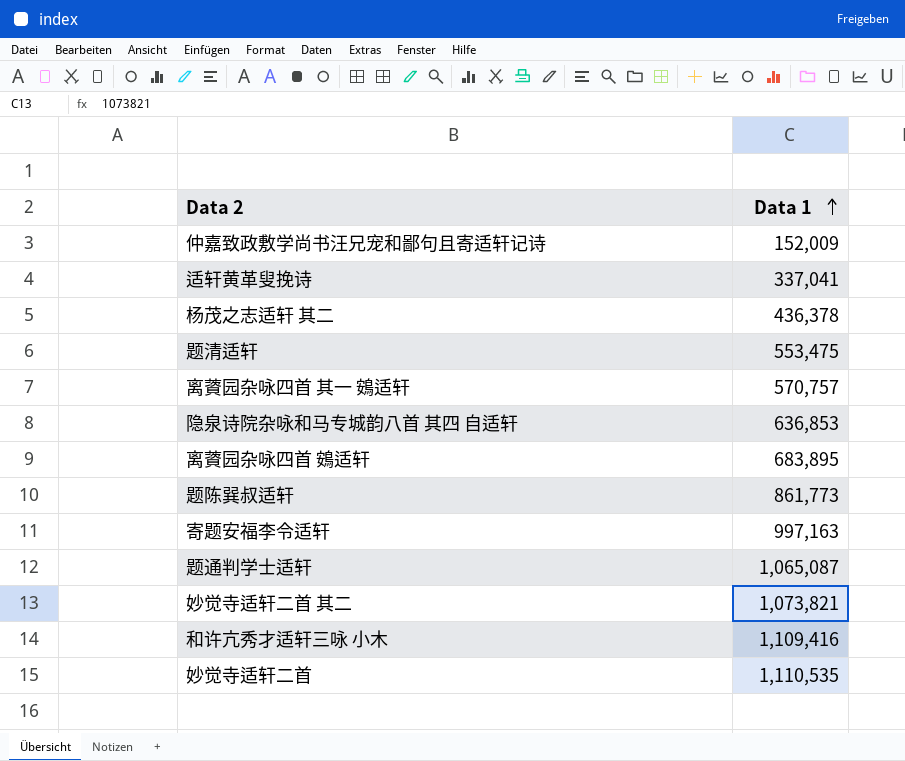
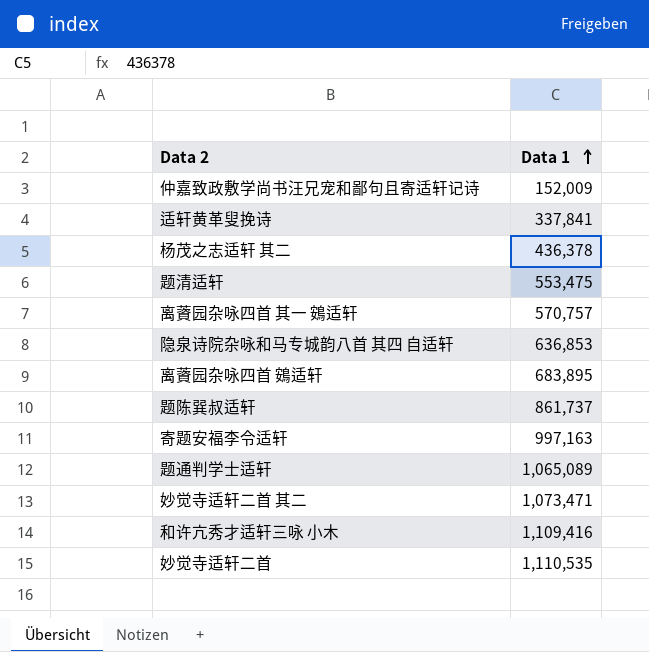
适轩黄革叟挽诗 | Data 1: 337,041 -> 337,841
题陈巽叔适轩 | Data 1: 861,773 -> 861,737
题通判学士适轩 | Data 1: 1,065,087 -> 1,065,089
妙觉寺适轩二首 其二 | Data 1: 1,073,821 -> 1,073,471

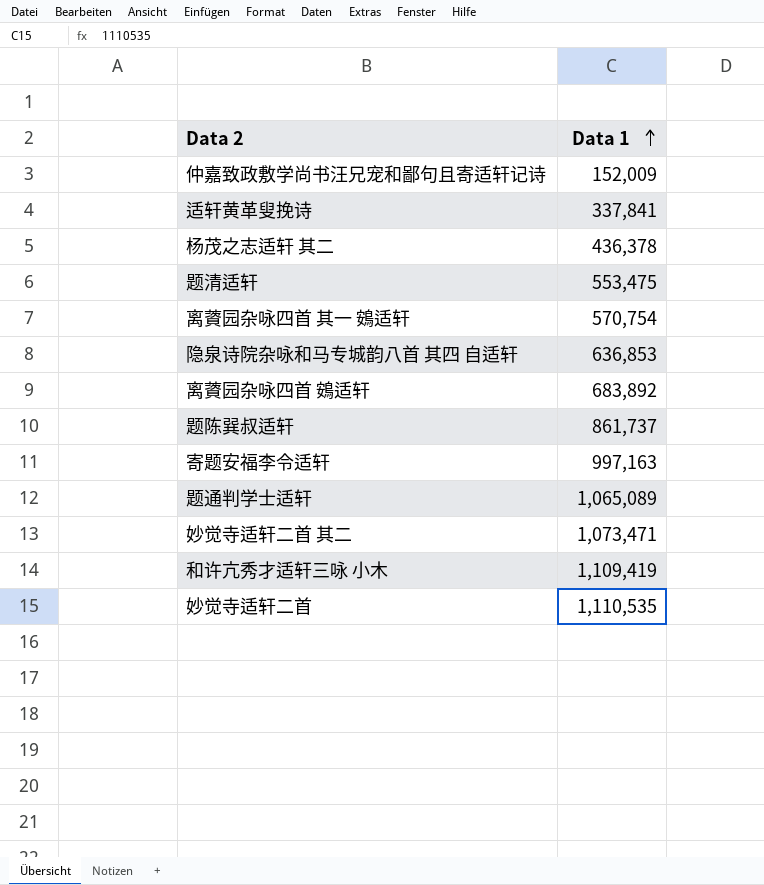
离薋园杂咏四首 其一 鴳适轩 | Data 1: 570,757 -> 570,754
离薋园杂咏四首 鴳适轩 | Data 1: 683,895 -> 683,892
和许亢秀才适轩三咏 小木 | Data 1: 1,109,416 -> 1,109,419

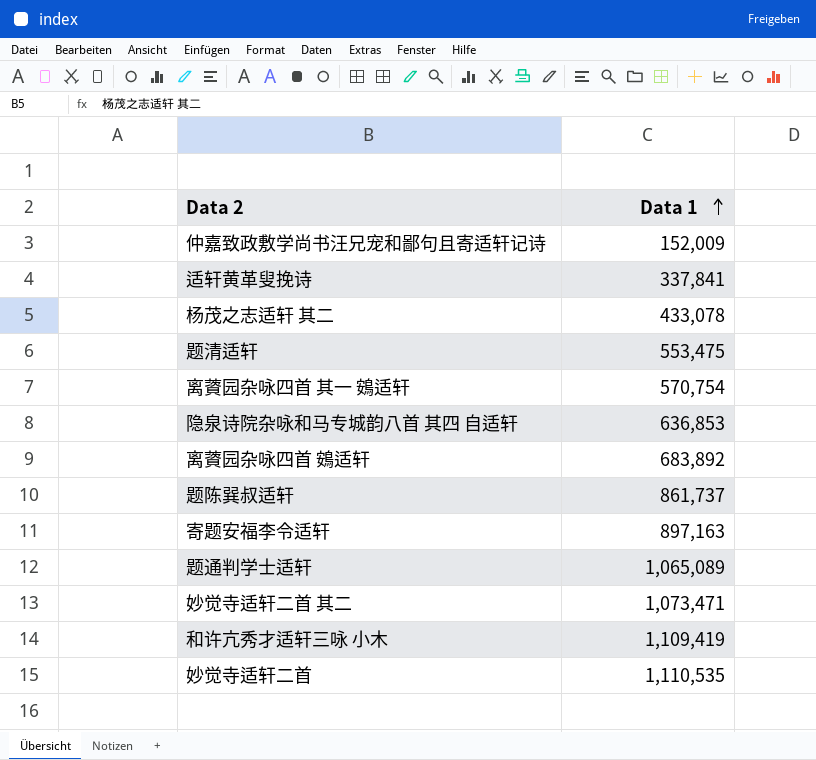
杨茂之志适轩 其二 | Data 1: 436,378 -> 433,078
寄题安福李令适轩 | Data 1: 997,163 -> 897,163

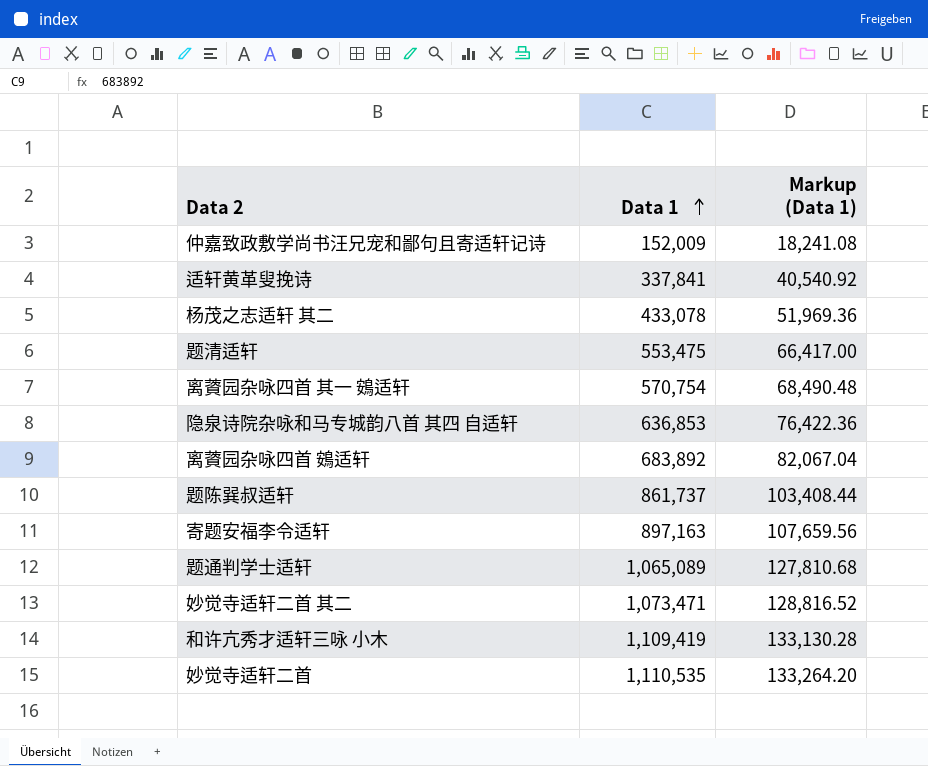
column Markup (Data 1) | formula: none -> [Data 1] * 0.12

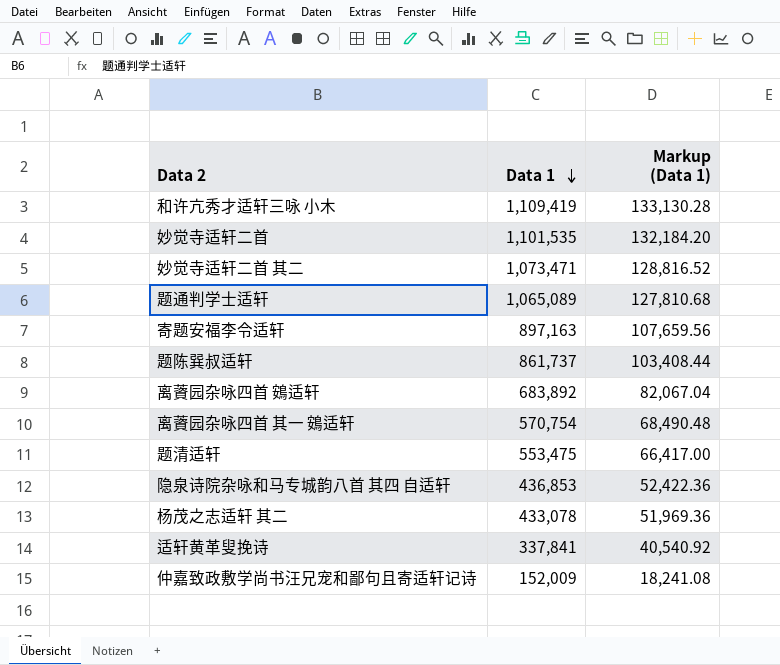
row order: Data 1 ascending -> Data 1 descending
妙觉寺适轩二首 | Data 1: 1,110,535 -> 1,101,535
妙觉寺适轩二首 | Markup (Data 1): 133,264.20 -> 132,184.20
隐泉诗院杂咏和马专城韵八首 其四 自适轩 | Data 1: 636,853 -> 436,853
隐泉诗院杂咏和马专城韵八首 其四 自适轩 | Markup (Data 1): 76,422.36 -> 52,422.36

